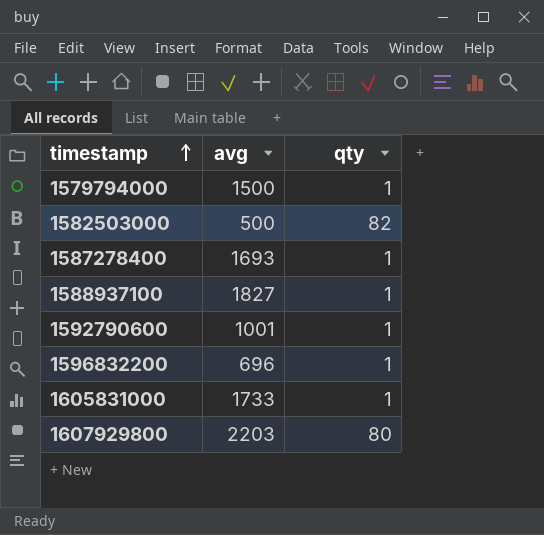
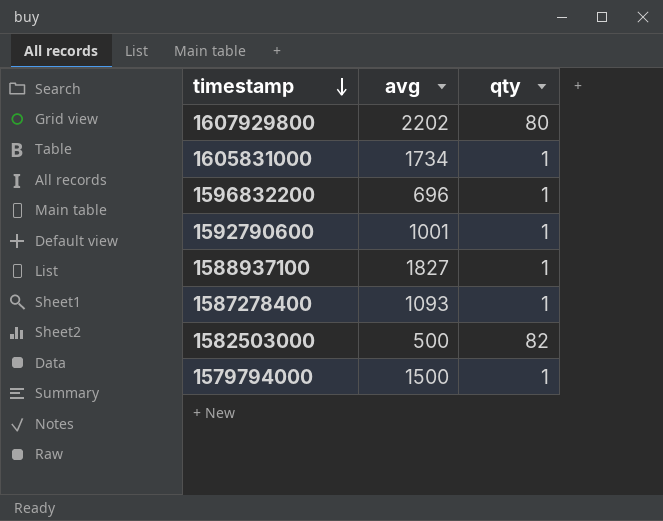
row order: timestamp ascending -> timestamp descending
1607929800 | avg: 2203 -> 2202
1605831000 | avg: 1733 -> 1734
1587278400 | avg: 1693 -> 1093

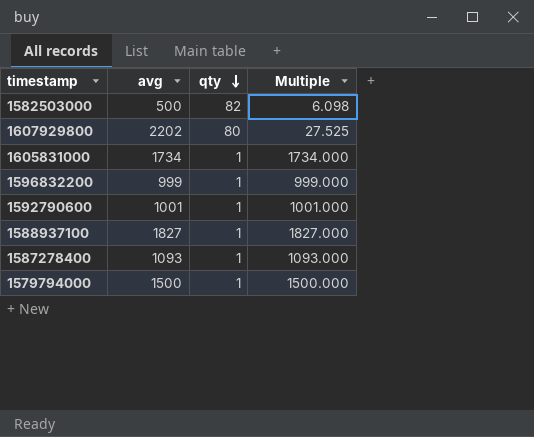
row order: timestamp descending -> qty descending
column Multiple | formula: none -> [avg] / [qty]
1596832200 | avg: 696 -> 999

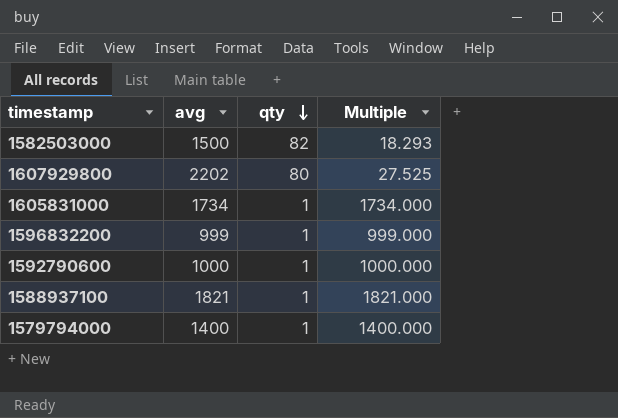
row 1587278400: 1093 | 1 | 1093.000 -> none
1582503000 | avg: 500 -> 1500
1582503000 | Multiple: 6.098 -> 18.293
1592790600 | avg: 1001 -> 1000
1592790600 | Multiple: 1001.000 -> 1000.000
1588937100 | avg: 1827 -> 1821
1588937100 | Multiple: 1827.000 -> 1821.000
1579794000 | avg: 1500 -> 1400
1579794000 | Multiple: 1500.000 -> 1400.000

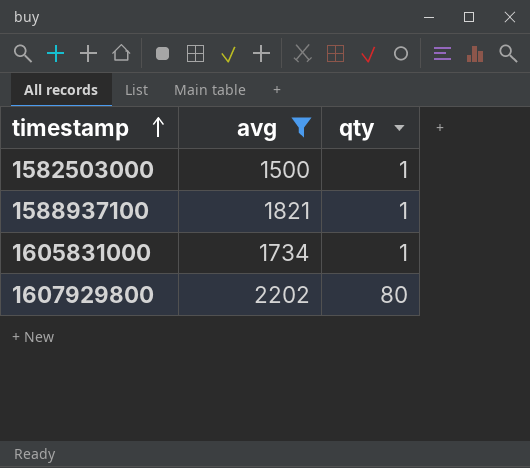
filter: none -> avg >= 1500
row order: qty descending -> timestamp ascending
column Multiple | formula: [avg] / [qty] -> none
1582503000 | qty: 82 -> 1

